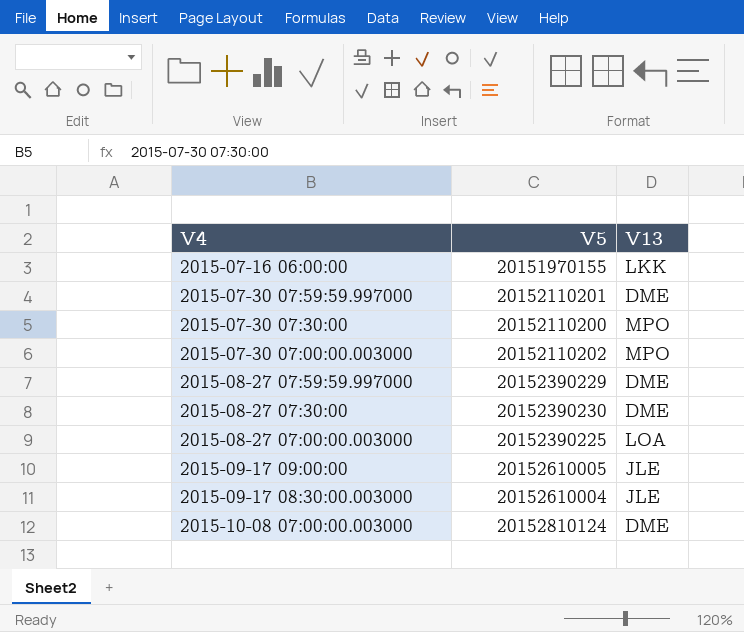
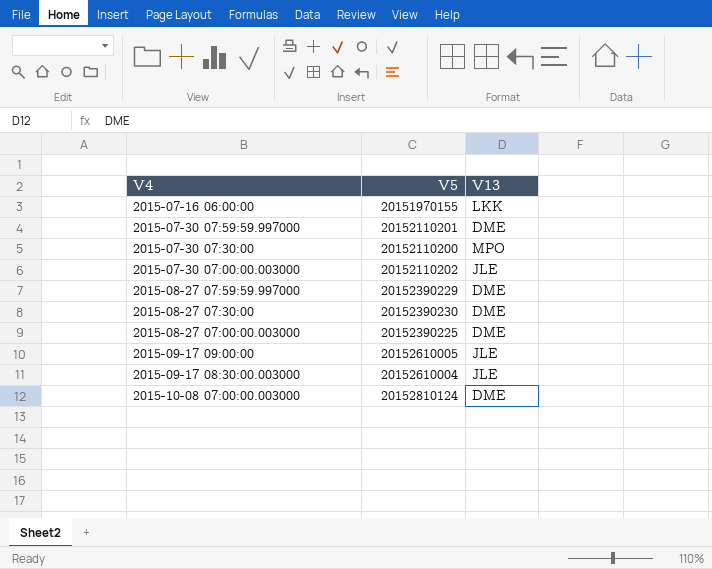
2015-07-30 07:00:00.003000 | V13: MPO -> JLE
2015-08-27 07:00:00.003000 | V13: LOA -> DME

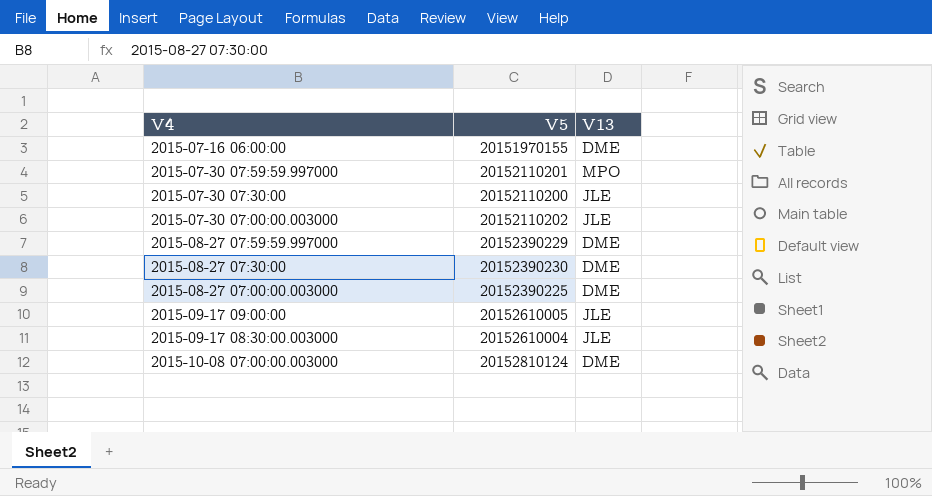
2015-07-16 06:00:00 | V13: LKK -> DME
2015-07-30 07:59:59.997000 | V13: DME -> MPO
2015-07-30 07:30:00 | V13: MPO -> JLE

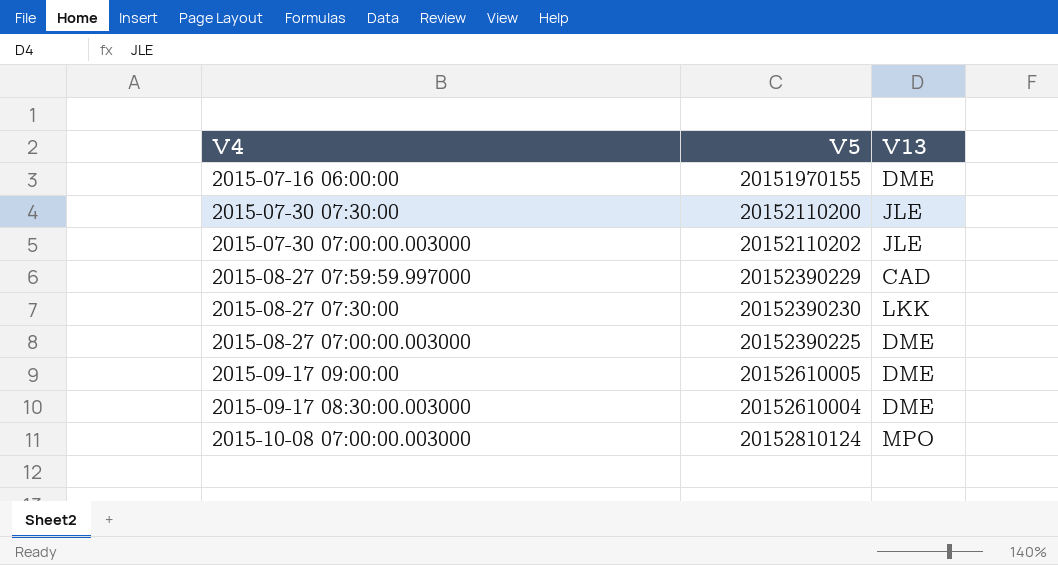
row 2015-07-30 07:59:59.997000: 20152110201 | MPO -> none
2015-08-27 07:59:59.997000 | V13: DME -> CAD
2015-08-27 07:30:00 | V13: DME -> LKK
2015-09-17 09:00:00 | V13: JLE -> DME
2015-09-17 08:30:00.003000 | V13: JLE -> DME
2015-10-08 07:00:00.003000 | V13: DME -> MPO

